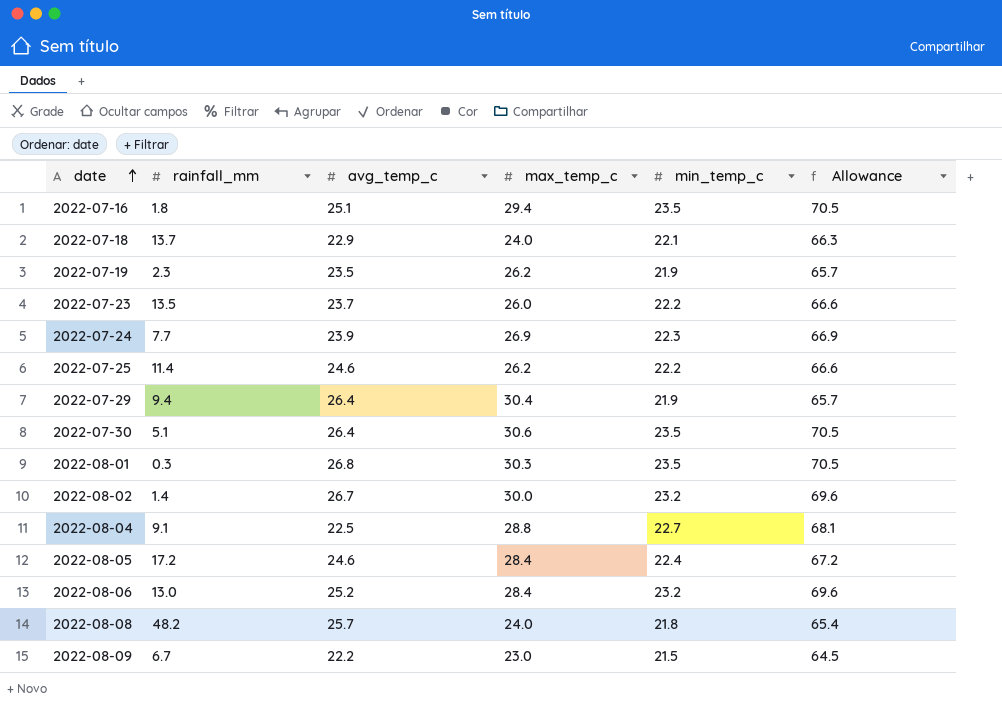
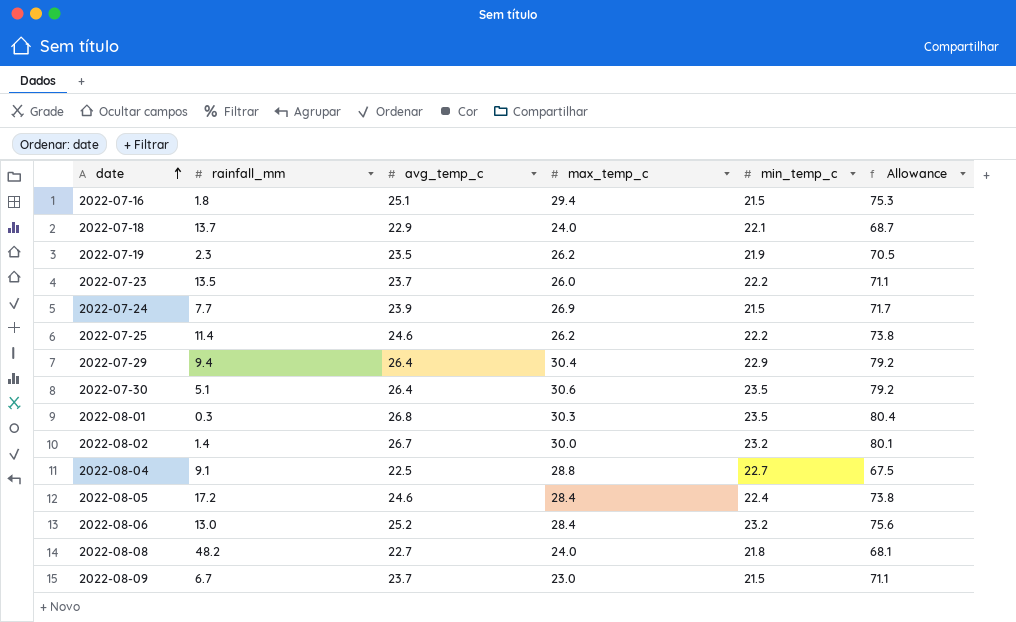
column Allowance | formula: [min_temp_c] * 3 -> [avg_temp_c] * 3
2022-07-16 | min_temp_c: 23.5 -> 21.5
2022-07-24 | min_temp_c: 22.3 -> 21.5
2022-07-29 | min_temp_c: 21.9 -> 22.9
2022-08-08 | avg_temp_c: 25.7 -> 22.7
2022-08-09 | avg_temp_c: 22.2 -> 23.7

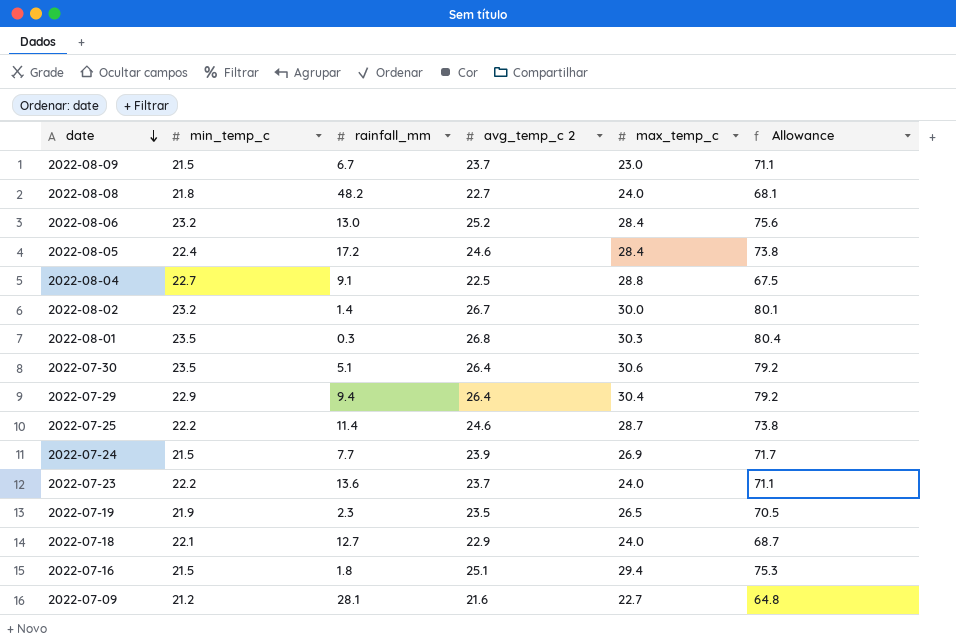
row order: date ascending -> date descending
column min_temp_c | position: 5 -> 2
column name: avg_temp_c -> avg_temp_c 2
2022-07-25 | max_temp_c: 26.2 -> 28.7
2022-07-23 | rainfall_mm: 13.5 -> 13.6
2022-07-23 | max_temp_c: 26.0 -> 24.0
2022-07-19 | max_temp_c: 26.2 -> 26.5
2022-07-18 | rainfall_mm: 13.7 -> 12.7
row 2022-07-09: none -> 21.2 | 28.1 | 21.6 | 22.7 | 64.8

